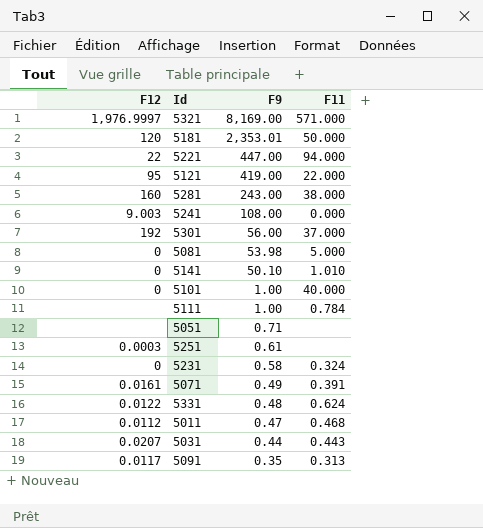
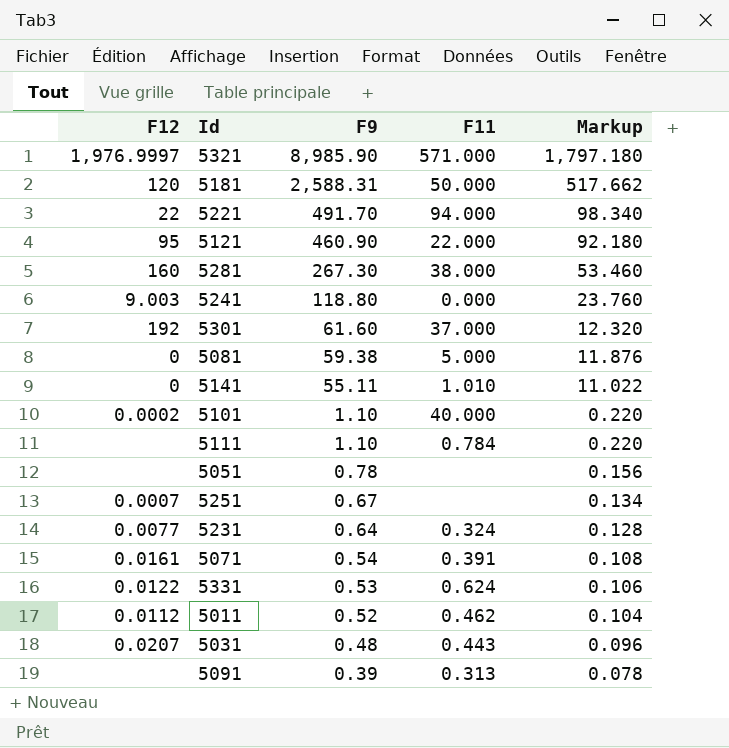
column Markup | formula: none -> [F9] * 0.2
5321 | F9: 8,169.00 -> 8,985.90
5181 | F9: 2,353.01 -> 2,588.31
5221 | F9: 447.00 -> 491.70
5121 | F9: 419.00 -> 460.90
5281 | F9: 243.00 -> 267.30
5241 | F9: 108.00 -> 118.80
5301 | F9: 56.00 -> 61.60
5081 | F9: 53.98 -> 59.38
5141 | F9: 50.10 -> 55.11
5101 | F12: 0 -> 0.0002
5101 | F9: 1.00 -> 1.10
5111 | F9: 1.00 -> 1.10
5051 | F9: 0.71 -> 0.78
5251 | F12: 0.0003 -> 0.0007
5251 | F9: 0.61 -> 0.67
5231 | F12: 0 -> 0.0077
5231 | F9: 0.58 -> 0.64
5071 | F9: 0.49 -> 0.54
5331 | F9: 0.48 -> 0.53
5011 | F9: 0.47 -> 0.52
5011 | F11: 0.468 -> 0.462
5031 | F9: 0.44 -> 0.48
5091 | F12: 0.0117 -> none
5091 | F9: 0.35 -> 0.39

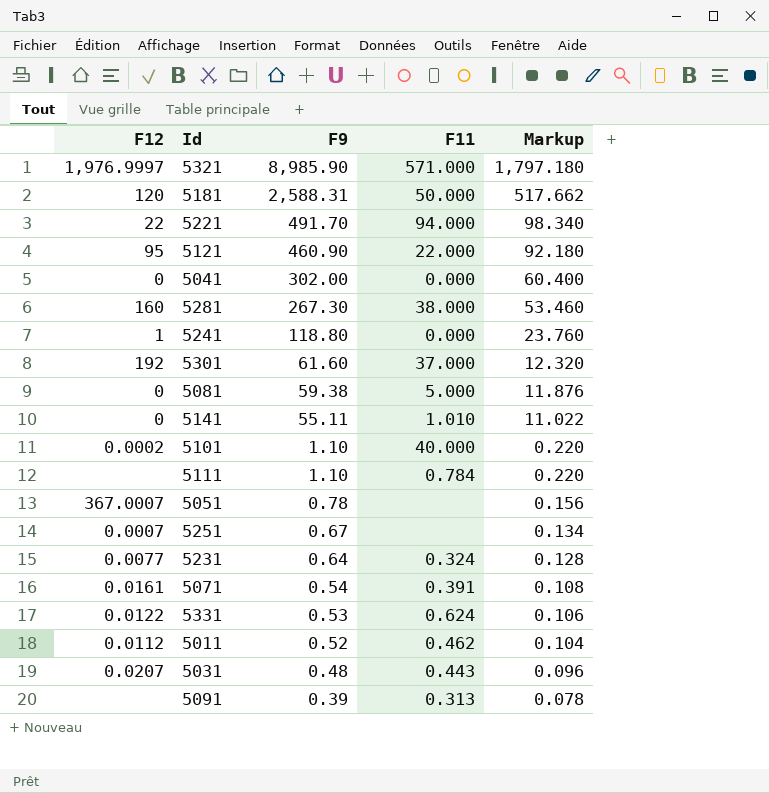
row 5041: none -> 0 | 302.00 | 0.000 | 60.400
5241 | F12: 9.003 -> 1
5051 | F12: none -> 367.0007

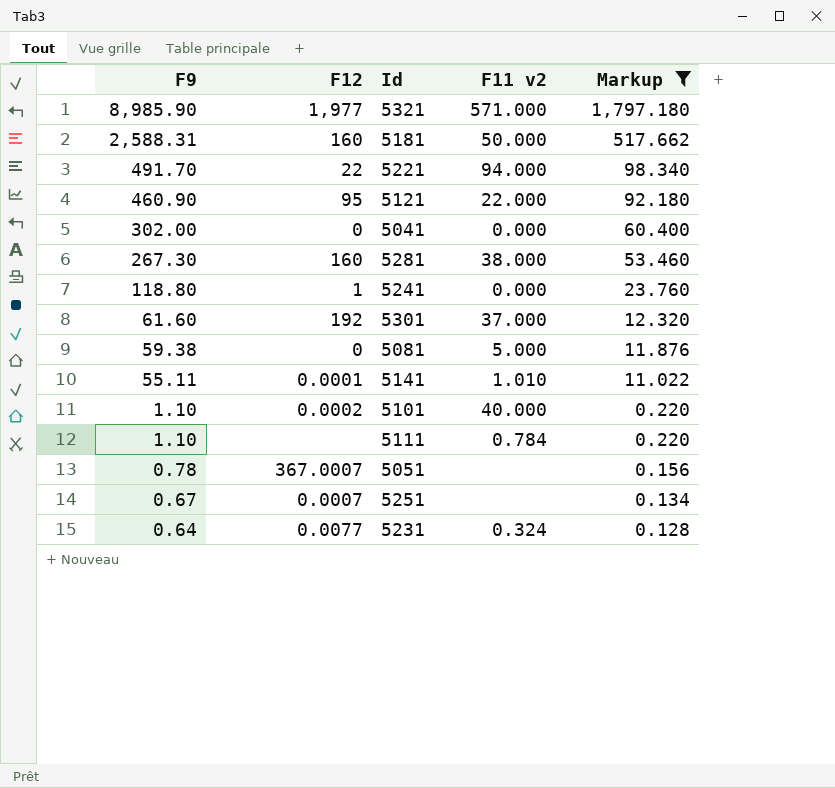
filter: none -> Markup >= 0.128
column F9 | position: 3 -> 1
column name: F11 -> F11 v2
5321 | F12: 1,976.9997 -> 1,977
5181 | F12: 120 -> 160
5141 | F12: 0 -> 0.0001

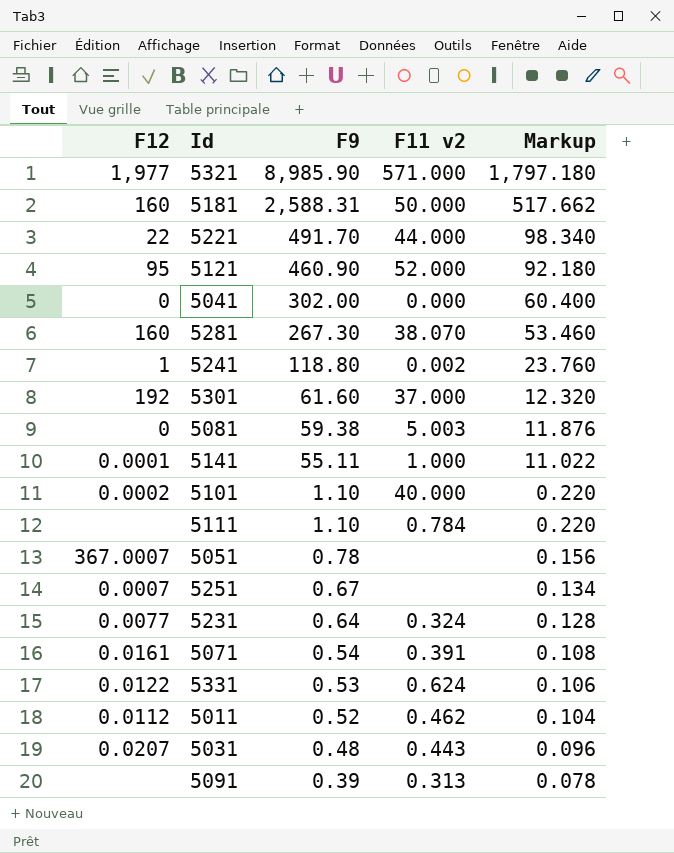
filter: Markup >= 0.128 -> none
column F9 | position: 1 -> 3
5221 | F11 v2: 94.000 -> 44.000
5121 | F11 v2: 22.000 -> 52.000
5281 | F11 v2: 38.000 -> 38.070
5241 | F11 v2: 0.000 -> 0.002
5081 | F11 v2: 5.000 -> 5.003
5141 | F11 v2: 1.010 -> 1.000

